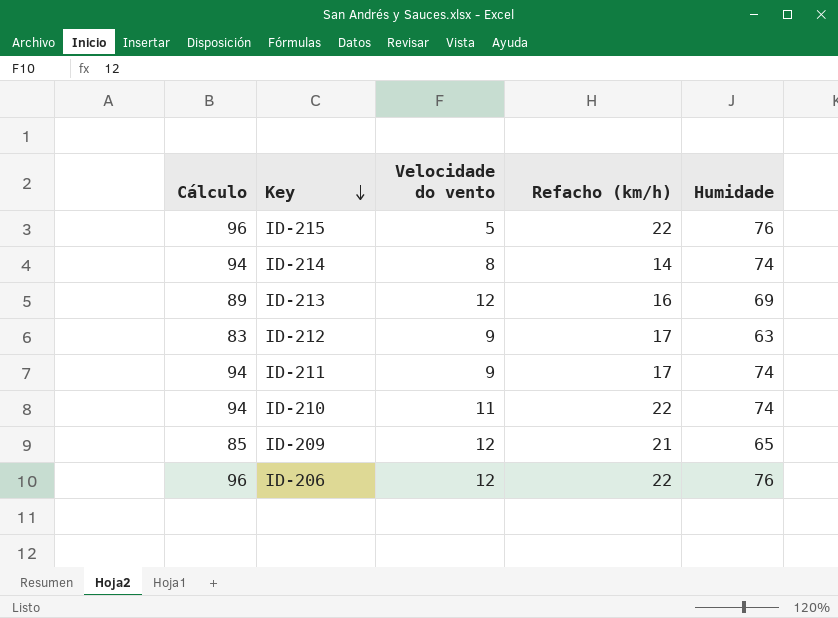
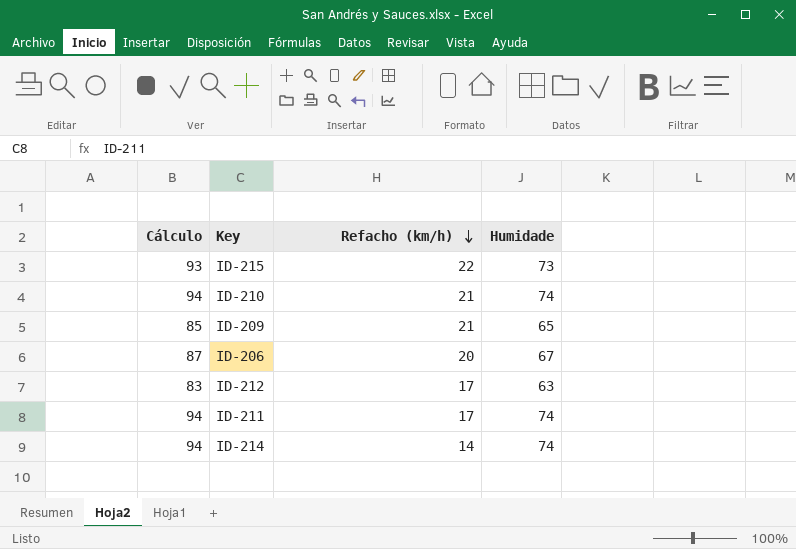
row order: Key descending -> Refacho (km/h) descending
column Velocidade do vento | position: 3 -> none
row ID-213: 89 | 12 | 16 | 69 -> none
ID-215 | Cálculo: 96 -> 93
ID-215 | Humidade: 76 -> 73
ID-210 | Refacho (km/h): 22 -> 21
ID-206 | Cálculo: 96 -> 87
ID-206 | Refacho (km/h): 22 -> 20
ID-206 | Humidade: 76 -> 67

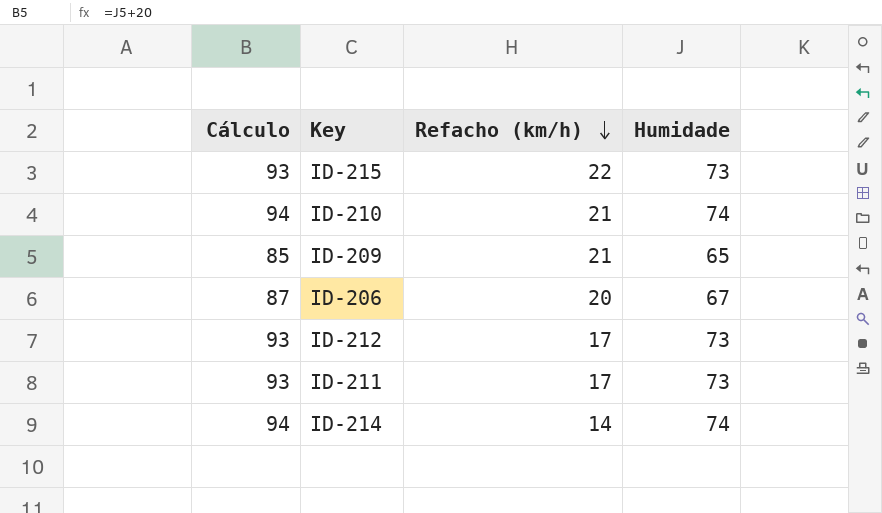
ID-212 | Cálculo: 83 -> 93
ID-212 | Humidade: 63 -> 73
ID-211 | Cálculo: 94 -> 93
ID-211 | Humidade: 74 -> 73

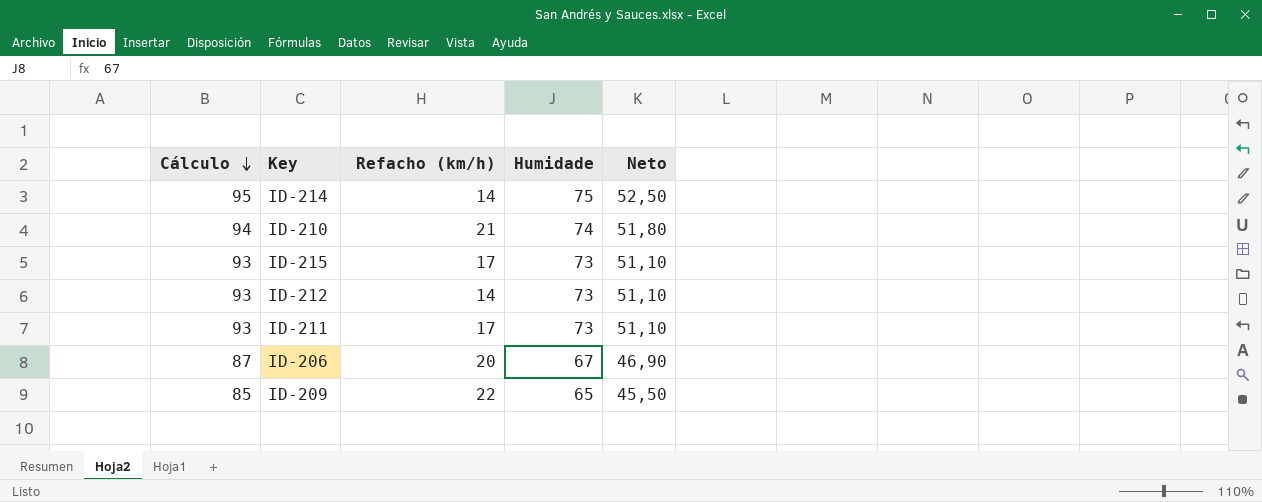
row order: Refacho (km/h) descending -> Cálculo descending
column Neto | formula: none -> [Humidade] * 0,7
ID-214 | Cálculo: 94 -> 95
ID-214 | Humidade: 74 -> 75
ID-215 | Refacho (km/h): 22 -> 17
ID-212 | Refacho (km/h): 17 -> 14
ID-209 | Refacho (km/h): 21 -> 22

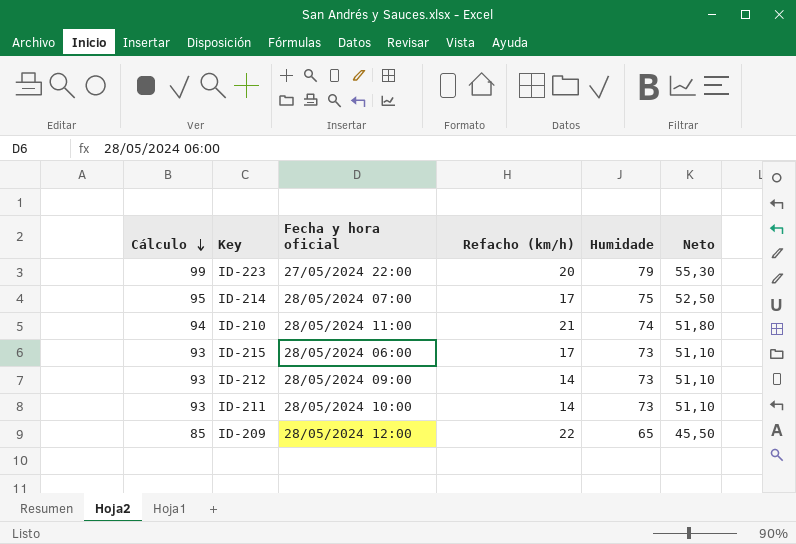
column Fecha y hora oficial | position: none -> 3
row ID-206: 87 | 20 | 67 | 46,90 -> none
row ID-223: none -> 99 | 27/05/2024 22:00 | 20 | 79 | 55,30
ID-214 | Refacho (km/h): 14 -> 17
ID-211 | Refacho (km/h): 17 -> 14

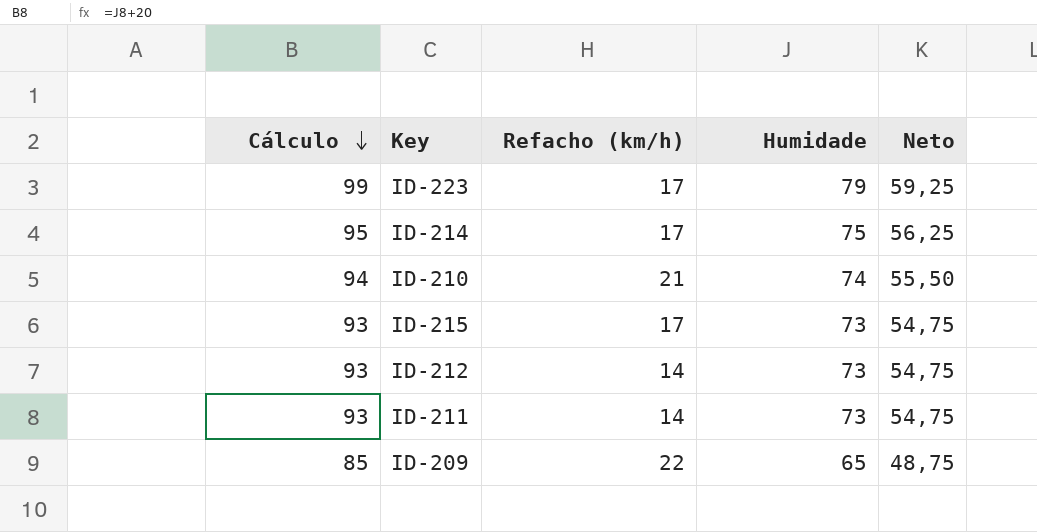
column Fecha y hora oficial | position: 3 -> none
column Neto | formula: [Humidade] * 0,7 -> [Humidade] * 0,75
ID-223 | Refacho (km/h): 20 -> 17

